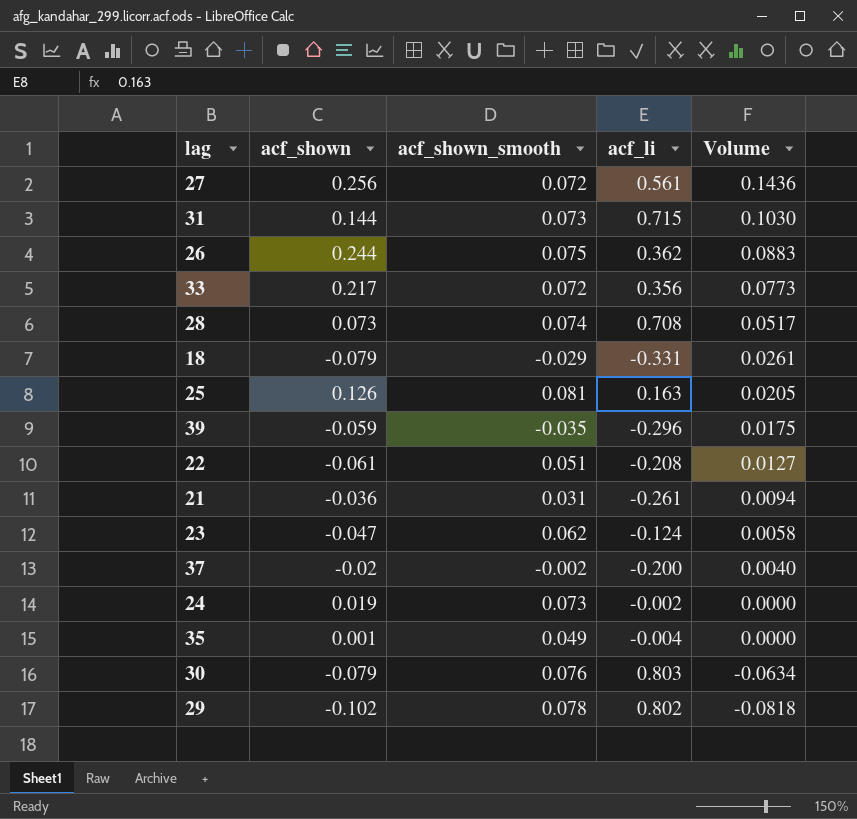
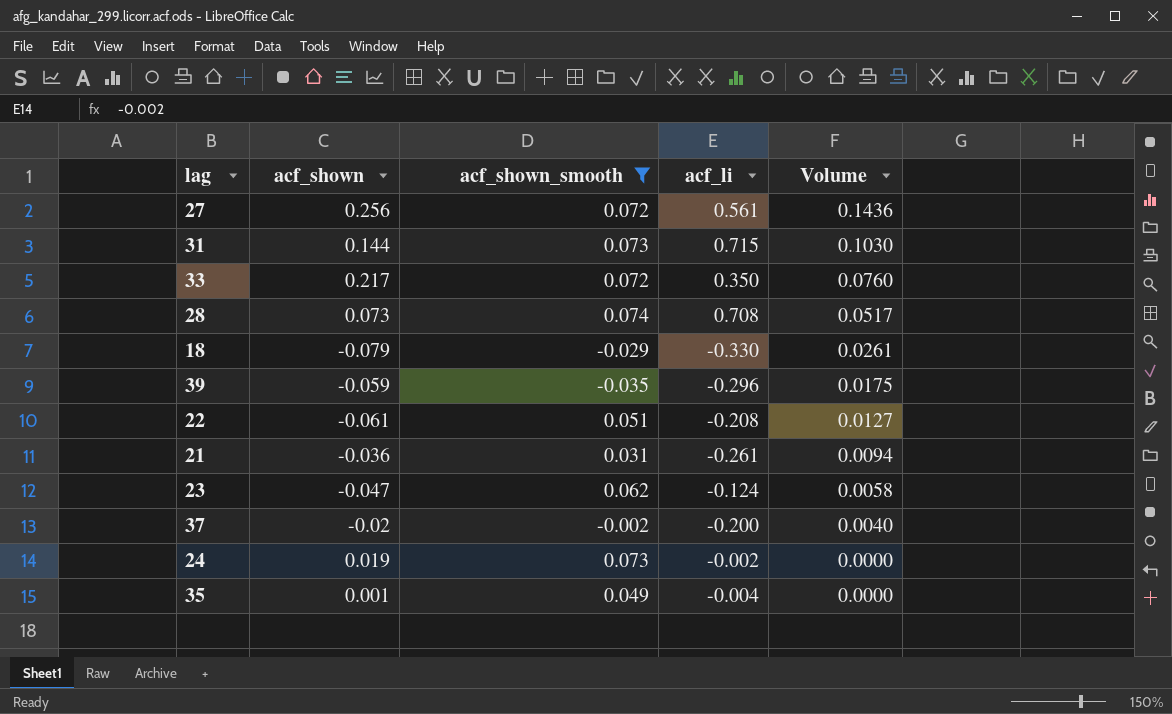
filter: none -> acf_shown_smooth <= 0.074
33 | acf_li: 0.356 -> 0.350
33 | Volume: 0.0773 -> 0.0760
18 | acf_li: -0.331 -> -0.330

